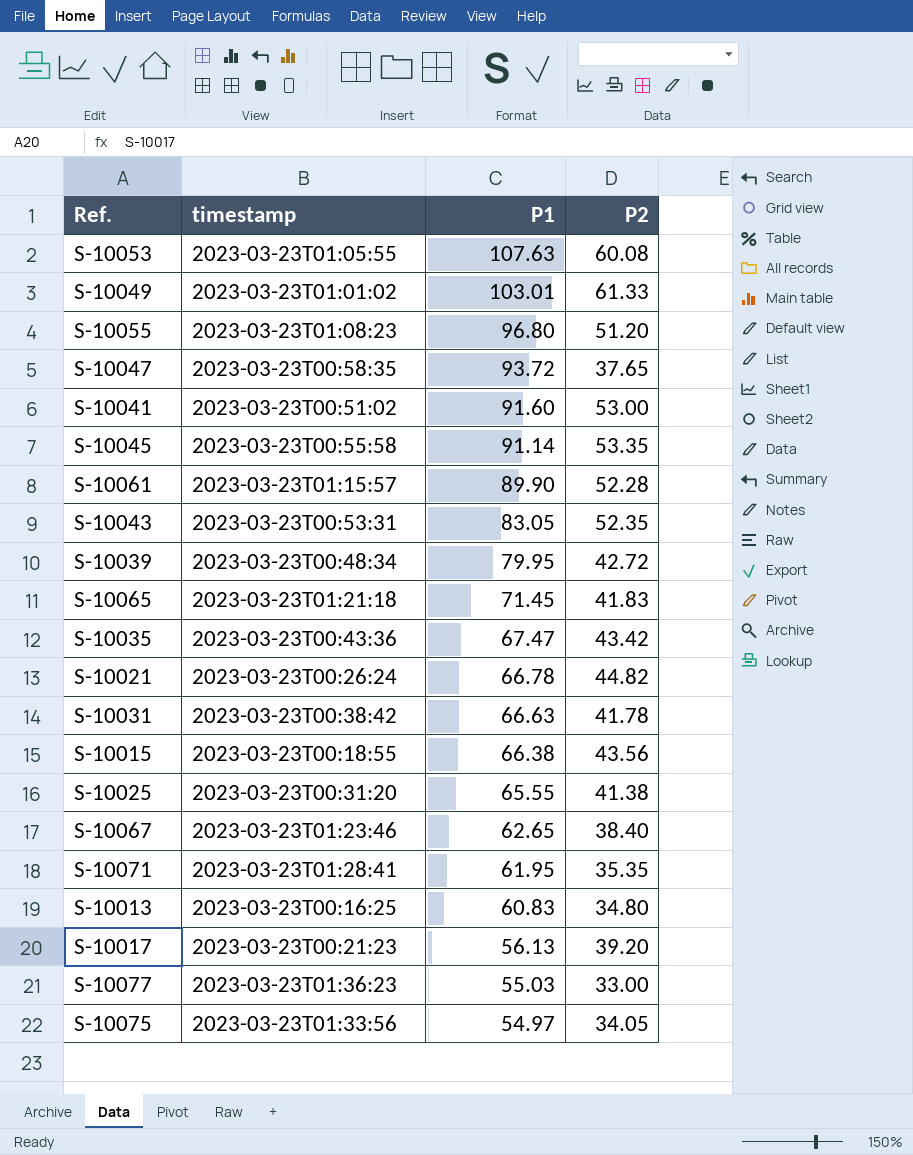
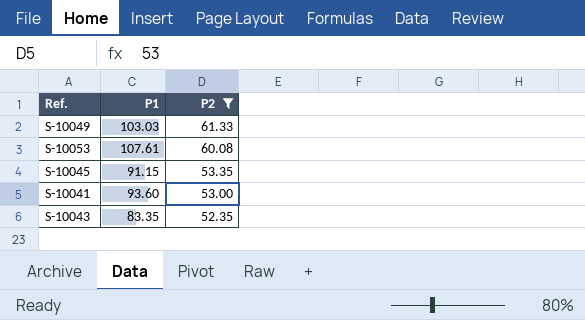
filter: none -> P2 >= 52.35
row order: P1 descending -> P2 descending
column timestamp | position: 2 -> none
S-10049 | P1: 103.01 -> 103.03
S-10053 | P1: 107.63 -> 107.61
S-10045 | P1: 91.14 -> 91.15
S-10041 | P1: 91.60 -> 93.60
S-10043 | P1: 83.05 -> 83.35

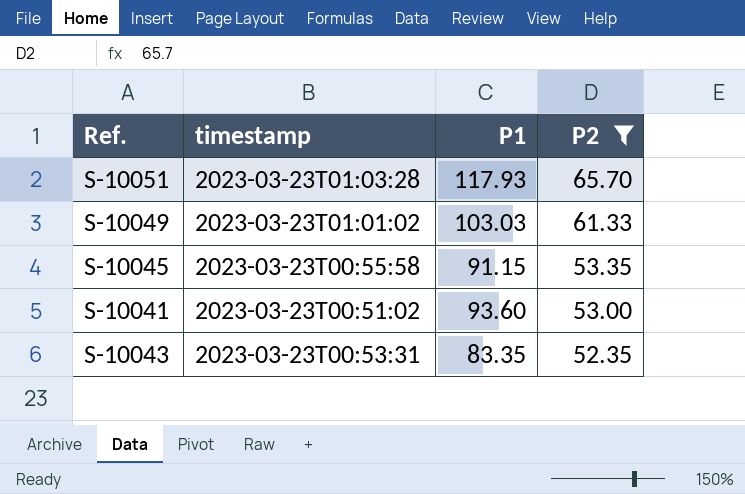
column timestamp | position: none -> 2
row S-10053: 107.61 | 60.08 -> none
row S-10051: none -> 2023-03-23T01:03:28 | 117.93 | 65.70

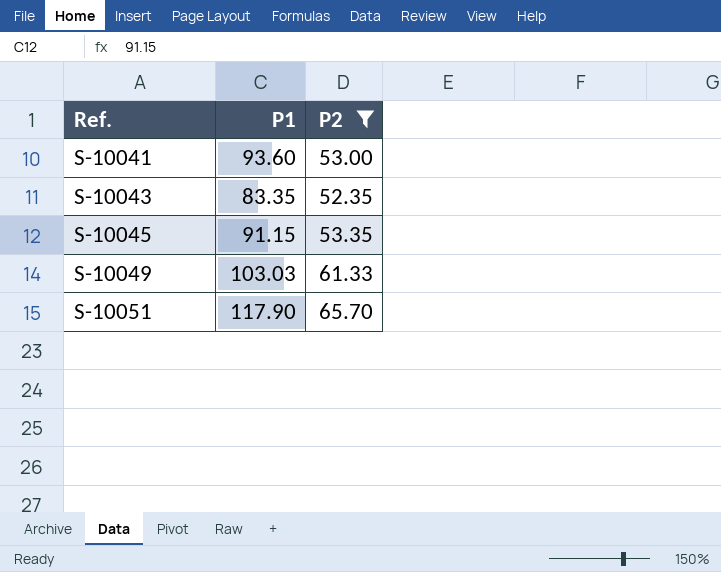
row order: P2 descending -> Ref. ascending
column timestamp | position: 2 -> none
S-10051 | P1: 117.93 -> 117.90

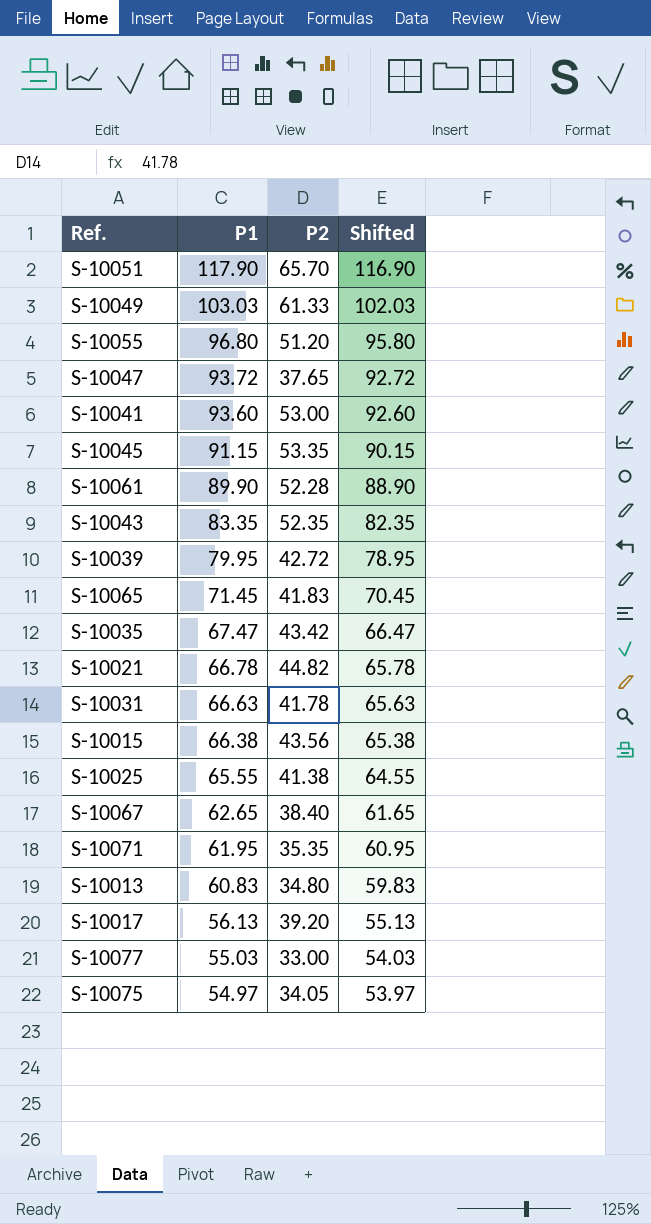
filter: P2 >= 52.35 -> none
row order: Ref. ascending -> P1 descending
column Shifted | formula: none -> [P1] - 1

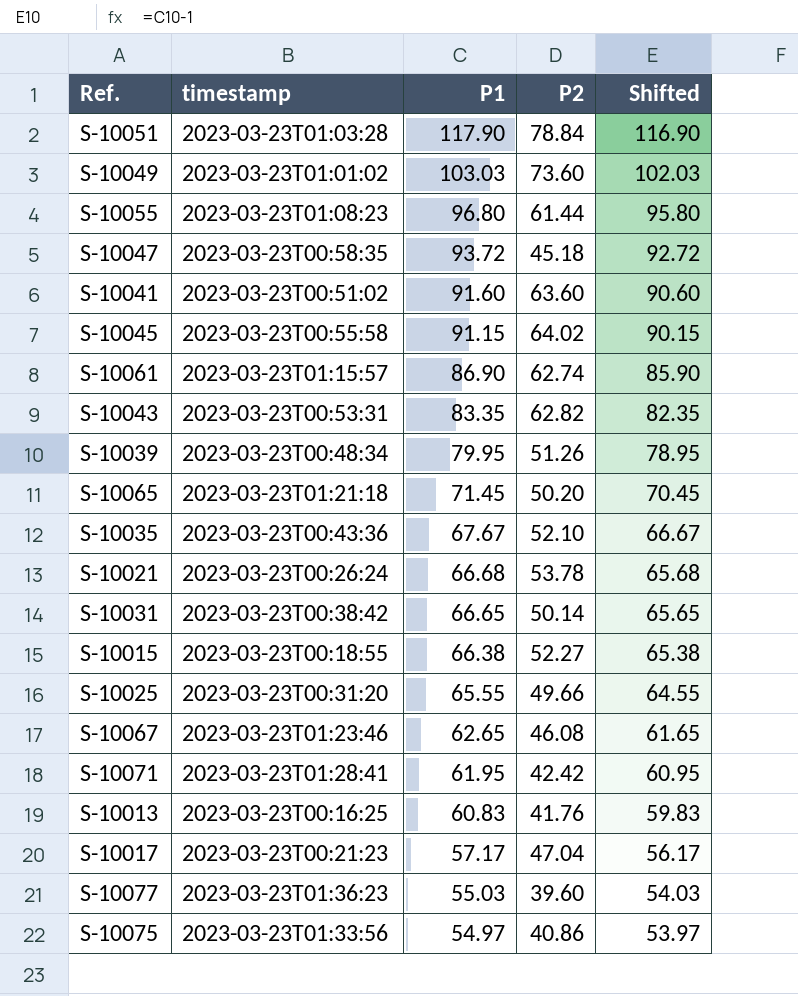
column timestamp | position: none -> 2
S-10051 | P2: 65.70 -> 78.84
S-10049 | P2: 61.33 -> 73.60
S-10055 | P2: 51.20 -> 61.44
S-10047 | P2: 37.65 -> 45.18
S-10041 | P1: 93.60 -> 91.60
S-10041 | P2: 53.00 -> 63.60
S-10041 | Shifted: 92.60 -> 90.60
S-10045 | P2: 53.35 -> 64.02
S-10061 | P1: 89.90 -> 86.90
S-10061 | P2: 52.28 -> 62.74
S-10061 | Shifted: 88.90 -> 85.90
S-10043 | P2: 52.35 -> 62.82
S-10039 | P2: 42.72 -> 51.26
S-10065 | P2: 41.83 -> 50.20
S-10035 | P1: 67.47 -> 67.67
S-10035 | P2: 43.42 -> 52.10
S-10035 | Shifted: 66.47 -> 66.67
S-10021 | P1: 66.78 -> 66.68
S-10021 | P2: 44.82 -> 53.78
S-10021 | Shifted: 65.78 -> 65.68
S-10031 | P1: 66.63 -> 66.65
S-10031 | P2: 41.78 -> 50.14
S-10031 | Shifted: 65.63 -> 65.65
S-10015 | P2: 43.56 -> 52.27
S-10025 | P2: 41.38 -> 49.66
S-10067 | P2: 38.40 -> 46.08
S-10071 | P2: 35.35 -> 42.42
S-10013 | P2: 34.80 -> 41.76
S-10017 | P1: 56.13 -> 57.17
S-10017 | P2: 39.20 -> 47.04
S-10017 | Shifted: 55.13 -> 56.17
S-10077 | P2: 33.00 -> 39.60
S-10075 | P2: 34.05 -> 40.86

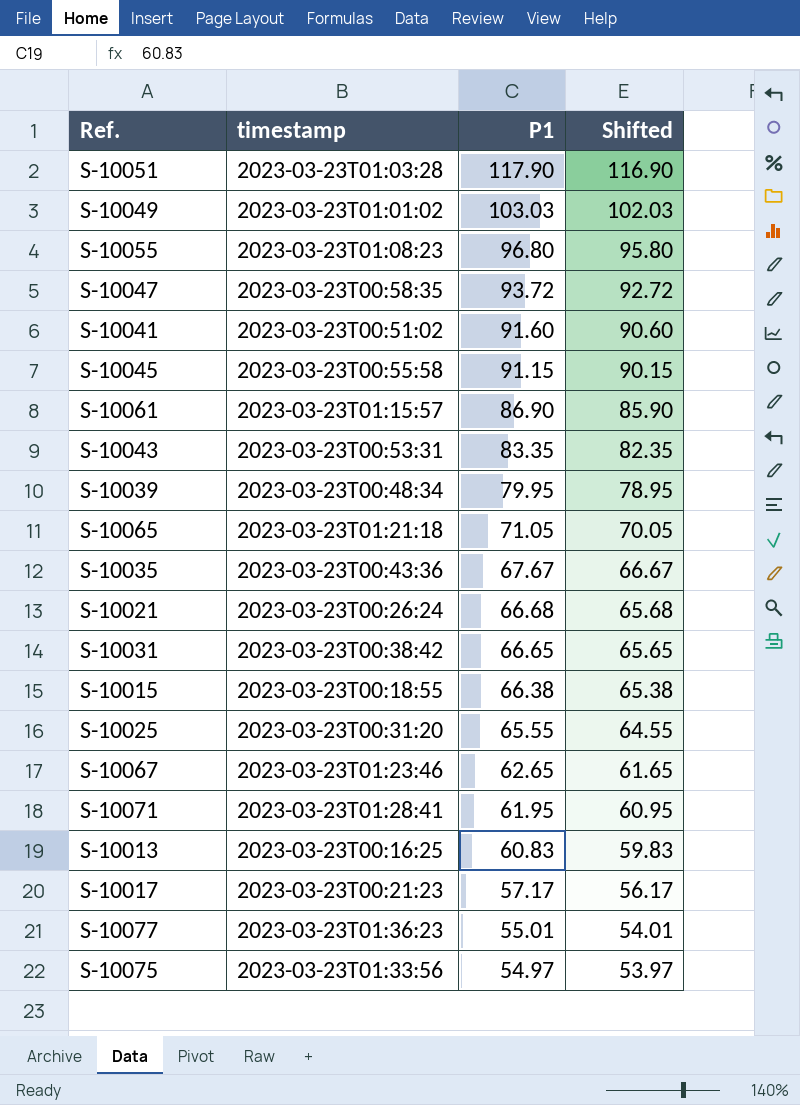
column P2 | position: 4 -> none
S-10065 | P1: 71.45 -> 71.05
S-10065 | Shifted: 70.45 -> 70.05
S-10077 | P1: 55.03 -> 55.01
S-10077 | Shifted: 54.03 -> 54.01

